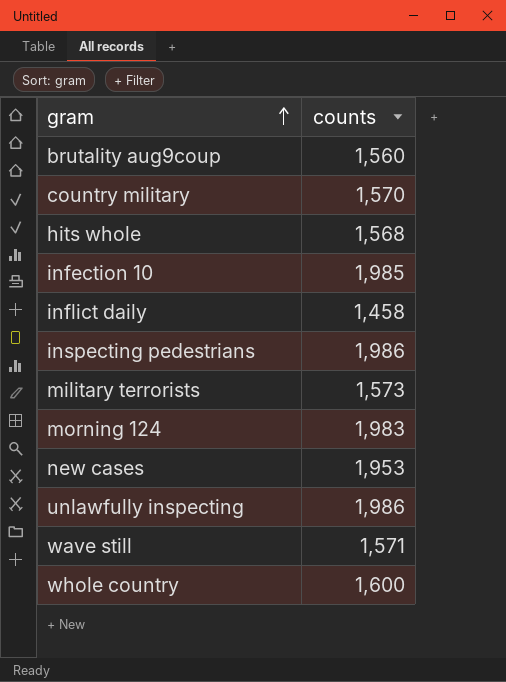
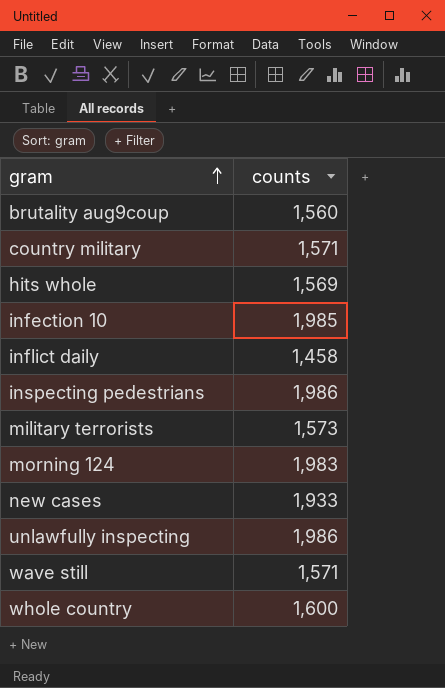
country military | counts: 1,570 -> 1,571
hits whole | counts: 1,568 -> 1,569
new cases | counts: 1,953 -> 1,933

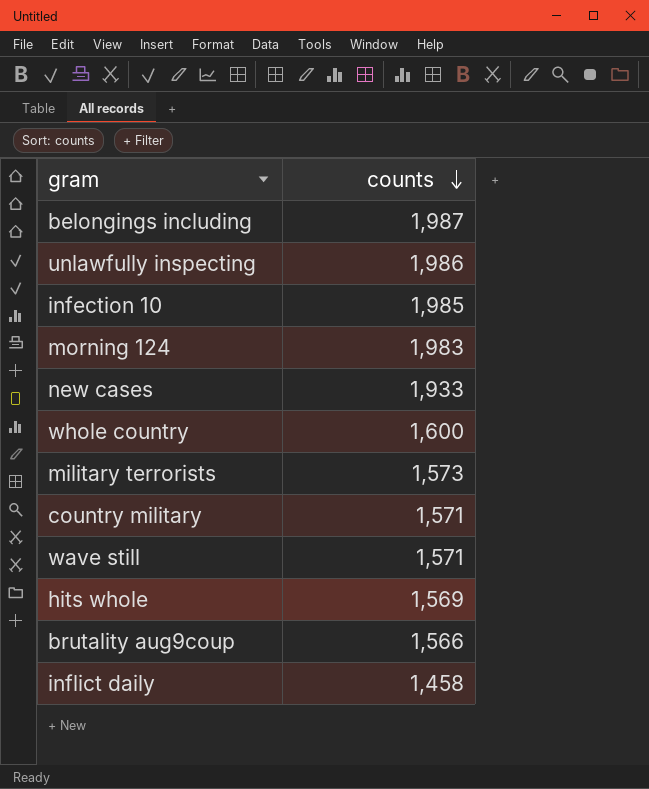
row order: gram ascending -> counts descending
row inspecting pedestrians: 1,986 -> none
row belongings including: none -> 1,987
brutality aug9coup | counts: 1,560 -> 1,566

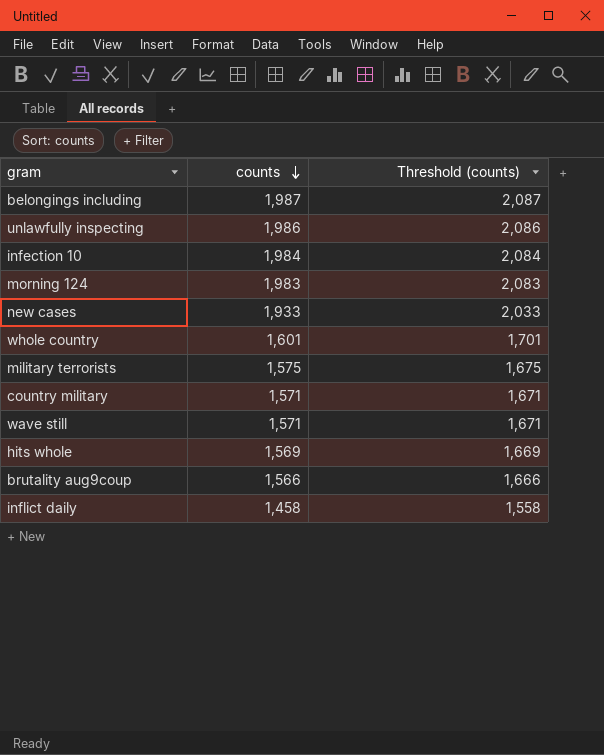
column Threshold (counts) | formula: none -> [counts] + 100
infection 10 | counts: 1,985 -> 1,984
whole country | counts: 1,600 -> 1,601
military terrorists | counts: 1,573 -> 1,575

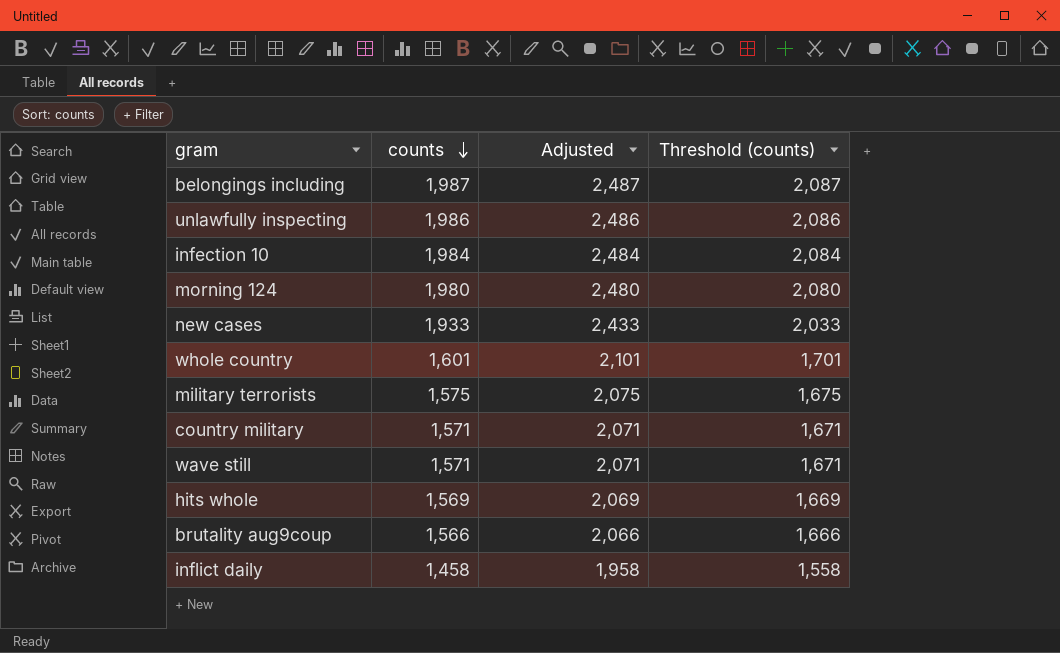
column Adjusted | formula: none -> [counts] + 500
morning 124 | counts: 1,983 -> 1,980
morning 124 | Threshold (counts): 2,083 -> 2,080

